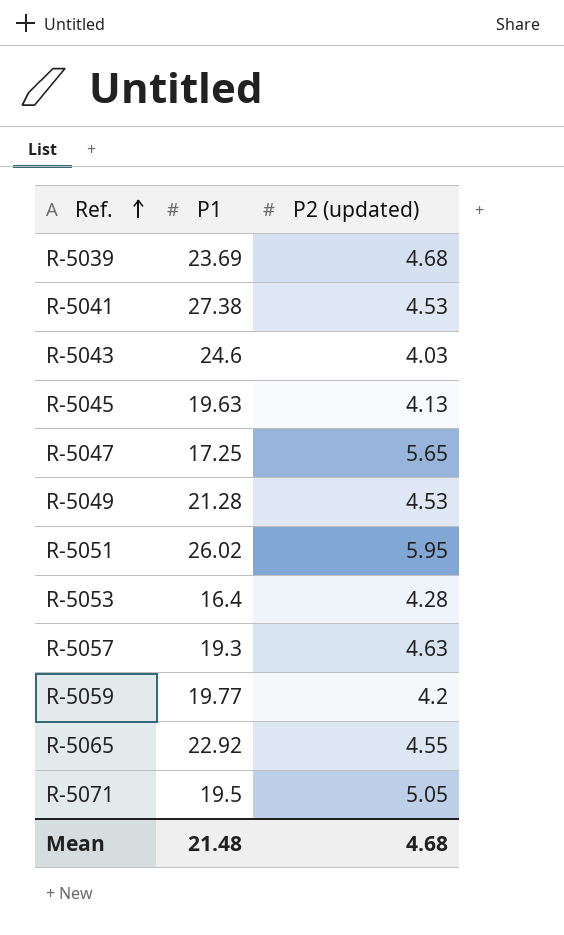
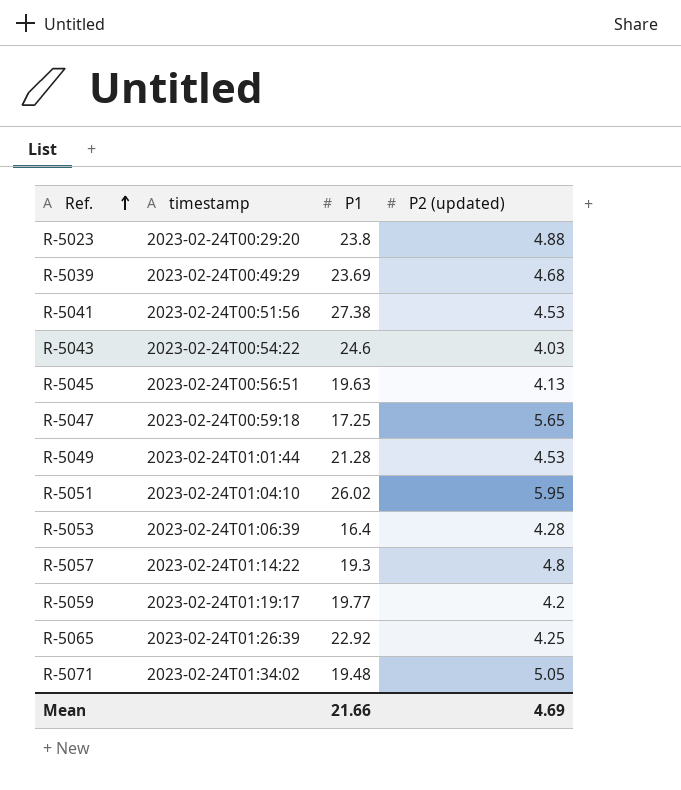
column timestamp | position: none -> 2
row R-5023: none -> 2023-02-24T00:29:20 | 23.8 | 4.88
R-5057 | P2 (updated): 4.63 -> 4.8
R-5065 | P2 (updated): 4.55 -> 4.25
R-5071 | P1: 19.5 -> 19.48
Mean | P1: 21.48 -> 21.66
Mean | P2 (updated): 4.68 -> 4.69

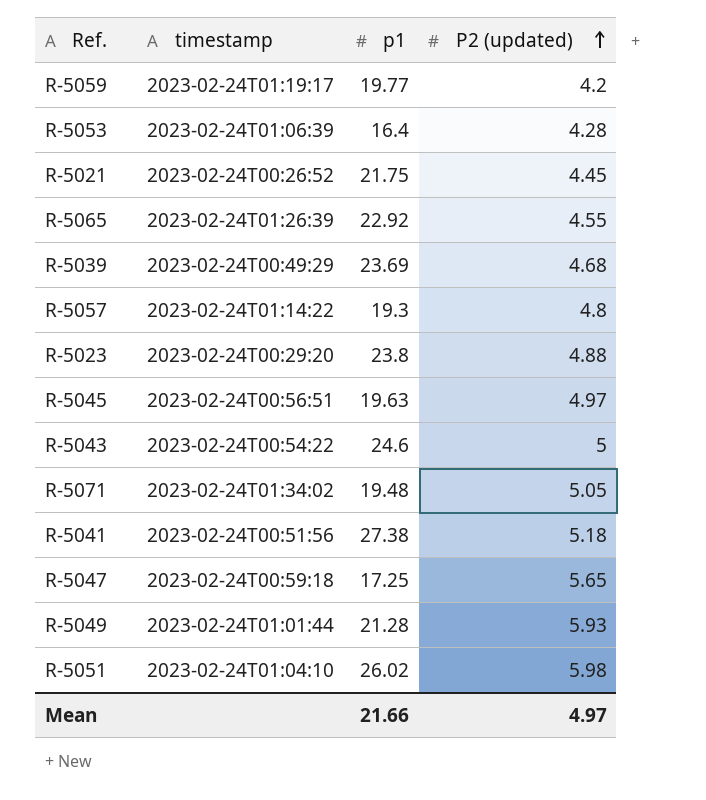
row order: Ref. ascending -> P2 (updated) ascending
column name: P1 -> p1
row R-5021: none -> 2023-02-24T00:26:52 | 21.75 | 4.45
R-5065 | P2 (updated): 4.25 -> 4.55
R-5045 | P2 (updated): 4.13 -> 4.97
R-5043 | P2 (updated): 4.03 -> 5
R-5041 | P2 (updated): 4.53 -> 5.18
R-5049 | P2 (updated): 4.53 -> 5.93
R-5051 | P2 (updated): 5.95 -> 5.98
Mean | P2 (updated): 4.69 -> 4.97

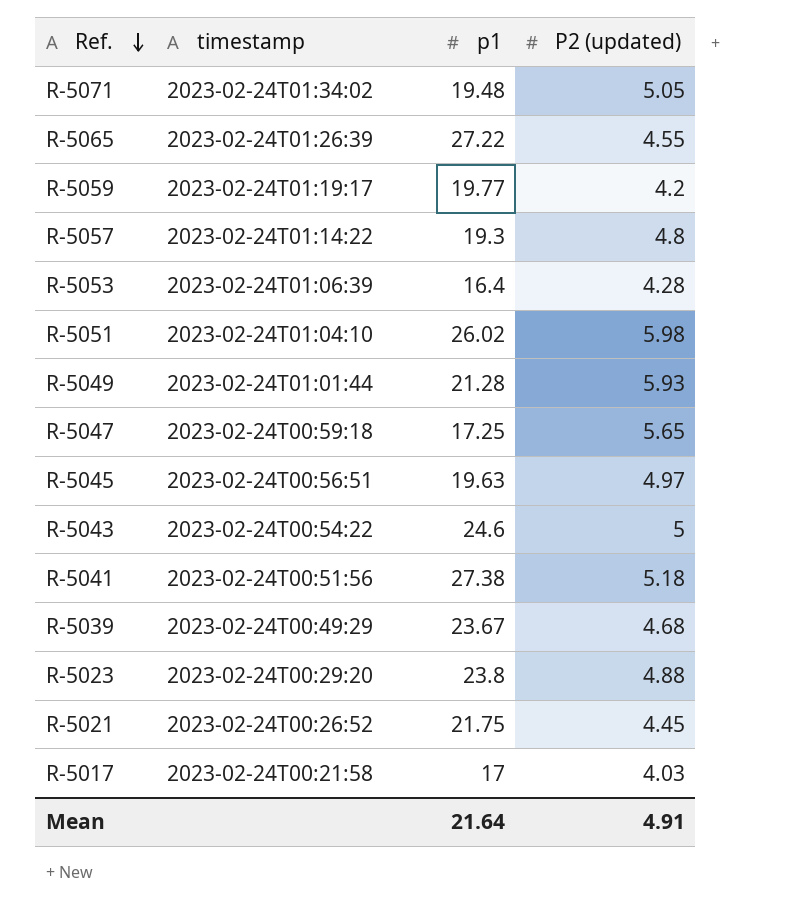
row order: P2 (updated) ascending -> Ref. descending
R-5065 | p1: 22.92 -> 27.22
R-5039 | p1: 23.69 -> 23.67
row R-5017: none -> 2023-02-24T00:21:58 | 17 | 4.03
Mean | p1: 21.66 -> 21.64
Mean | P2 (updated): 4.97 -> 4.91

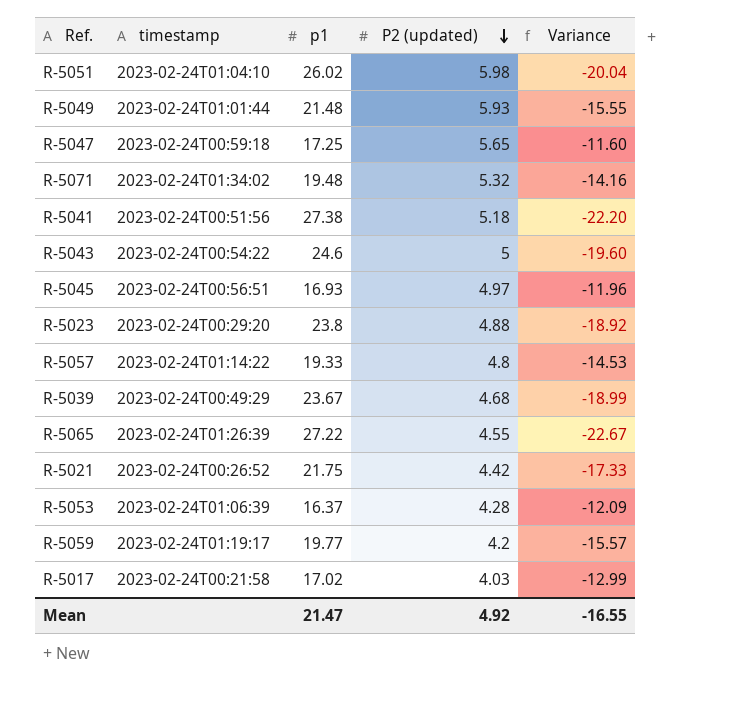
row order: Ref. descending -> P2 (updated) descending
column Variance | formula: none -> [P2 (updated)] - [p1]
R-5049 | p1: 21.28 -> 21.48
R-5071 | P2 (updated): 5.05 -> 5.32
R-5045 | p1: 19.63 -> 16.93
R-5057 | p1: 19.3 -> 19.33
R-5021 | P2 (updated): 4.45 -> 4.42
R-5053 | p1: 16.4 -> 16.37
R-5017 | p1: 17 -> 17.02
Mean | p1: 21.64 -> 21.47
Mean | P2 (updated): 4.91 -> 4.92

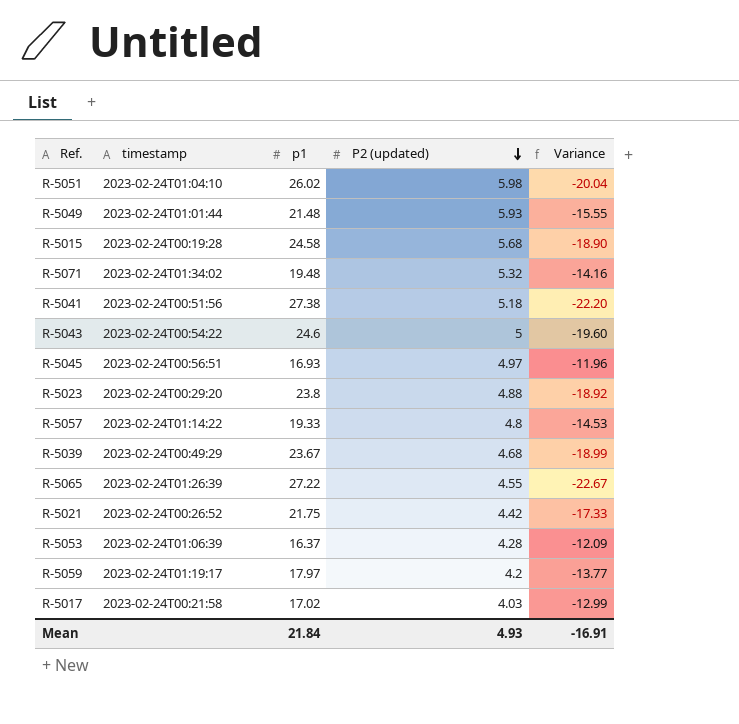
row R-5047: 2023-02-24T00:59:18 | 17.25 | 5.65 | -11.60 -> none
row R-5015: none -> 2023-02-24T00:19:28 | 24.58 | 5.68 | -18.90
R-5059 | p1: 19.77 -> 17.97
R-5059 | Variance: -15.57 -> -13.77
Mean | p1: 21.47 -> 21.84
Mean | P2 (updated): 4.92 -> 4.93
Mean | Variance: -16.55 -> -16.91

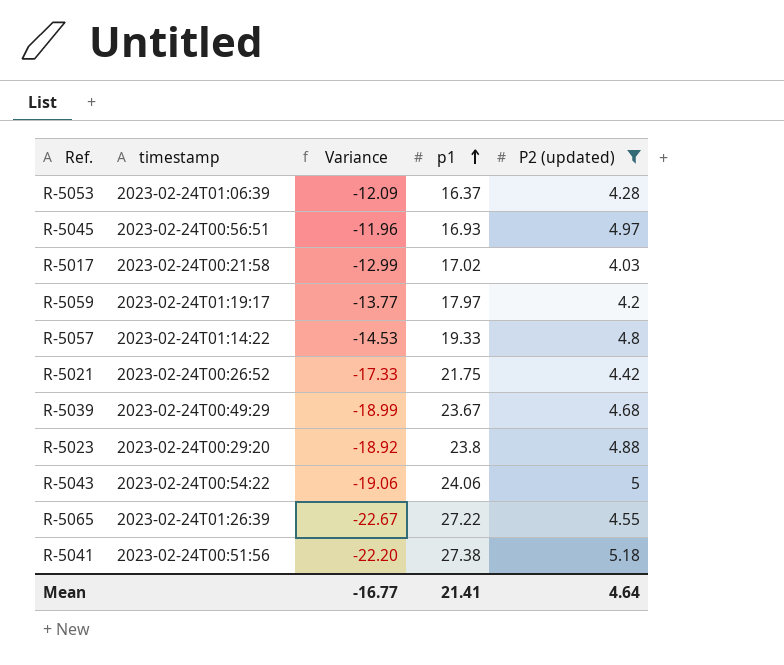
filter: none -> P2 (updated) <= 5.18
row order: P2 (updated) descending -> p1 ascending
column Variance | position: 5 -> 3
R-5043 | Variance: -19.60 -> -19.06
R-5043 | p1: 24.6 -> 24.06
Mean | Variance: -16.91 -> -16.77
Mean | p1: 21.84 -> 21.41
Mean | P2 (updated): 4.93 -> 4.64

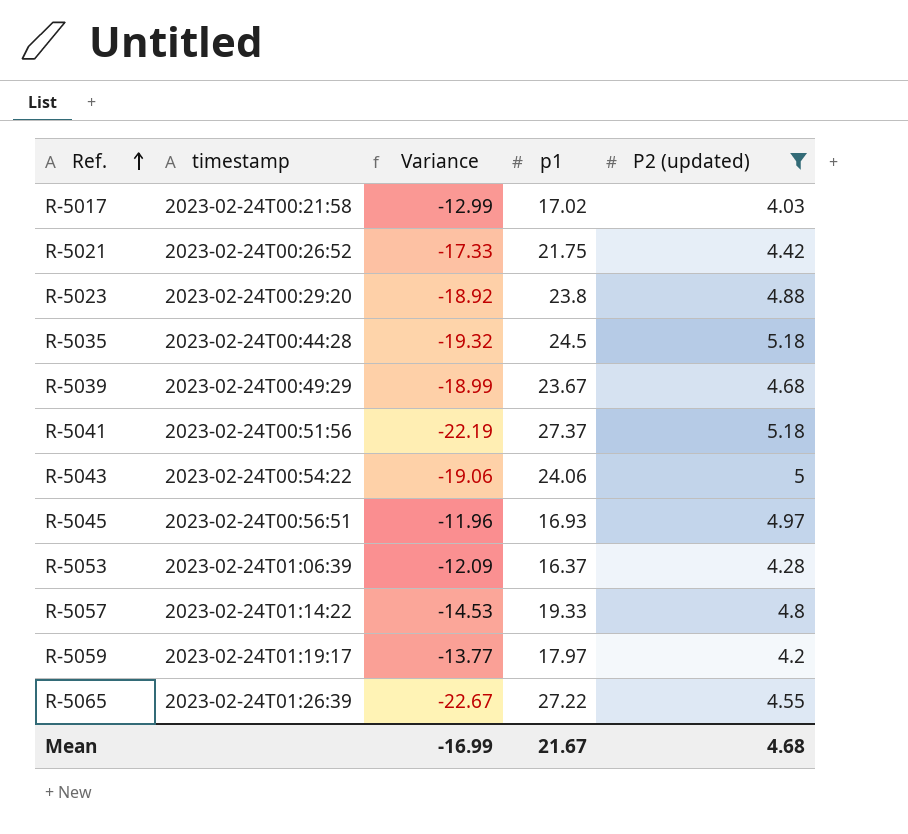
row order: p1 ascending -> Ref. ascending
row R-5035: none -> 2023-02-24T00:44:28 | -19.32 | 24.5 | 5.18
R-5041 | Variance: -22.20 -> -22.19
R-5041 | p1: 27.38 -> 27.37
Mean | Variance: -16.77 -> -16.99
Mean | p1: 21.41 -> 21.67
Mean | P2 (updated): 4.64 -> 4.68

